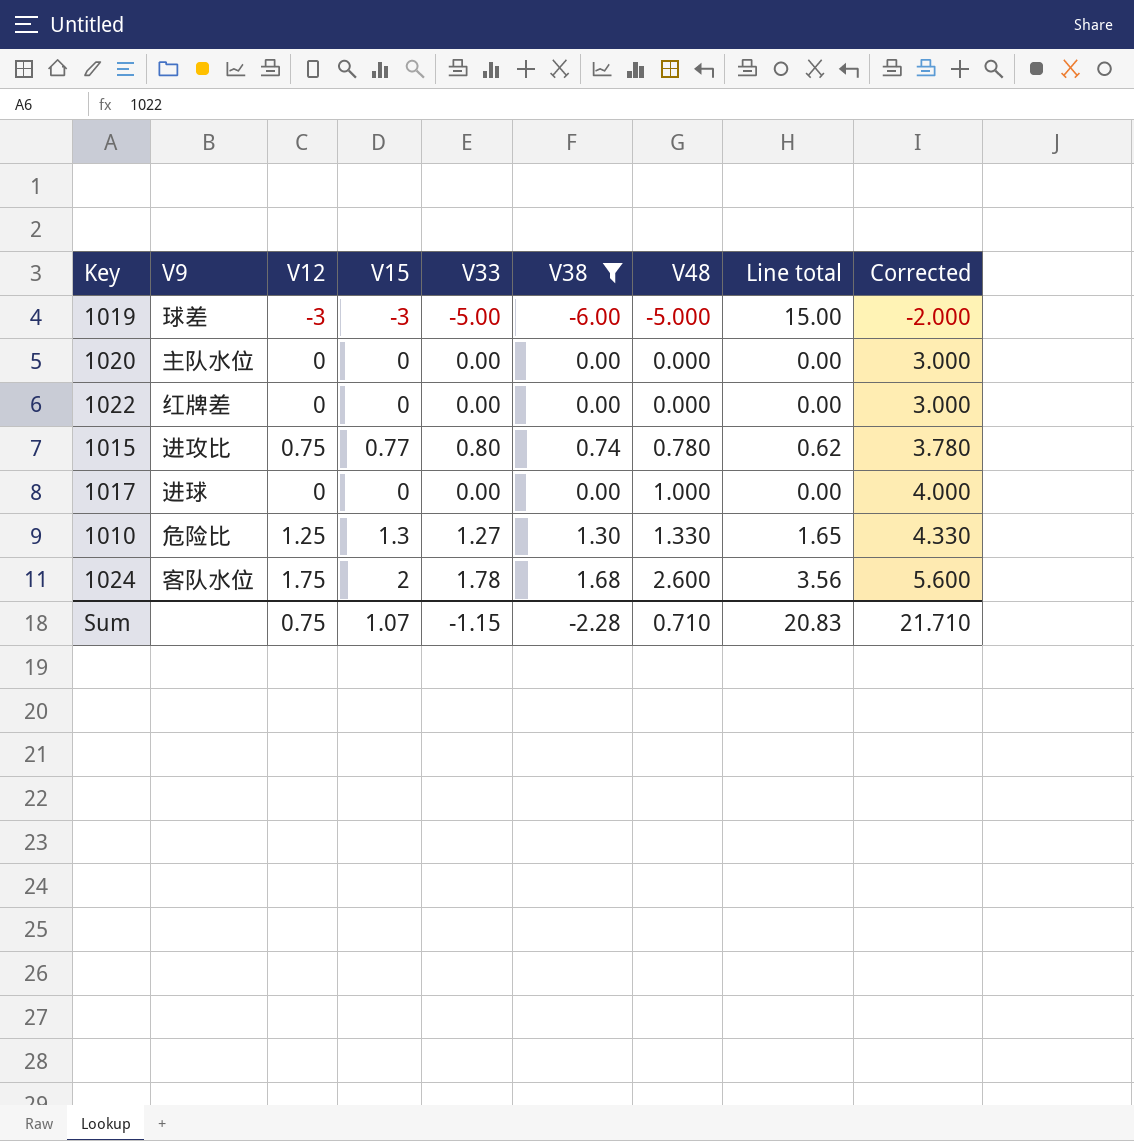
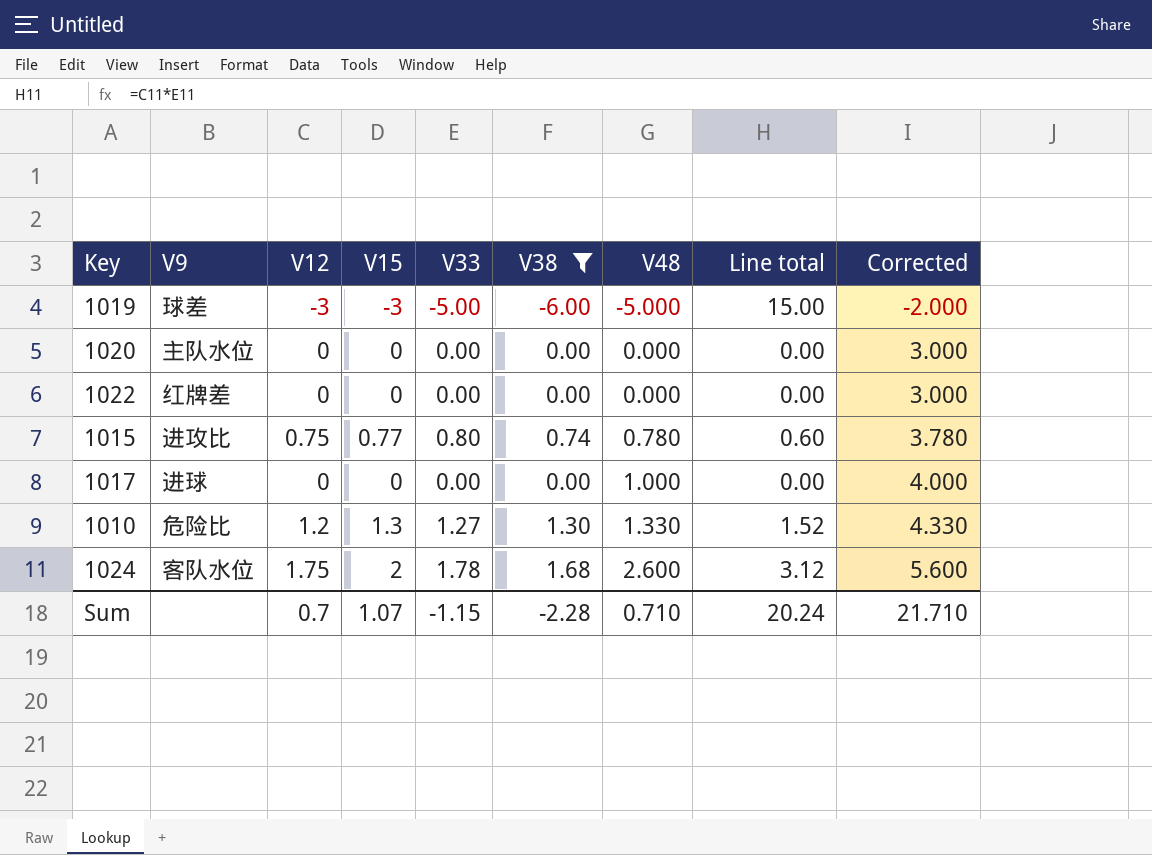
column Line total | formula: [V15] * [V33] -> [V12] * [V33]
1010 | V12: 1.25 -> 1.2
Sum | V12: 0.75 -> 0.7
Sum | Line total: 20.83 -> 20.24

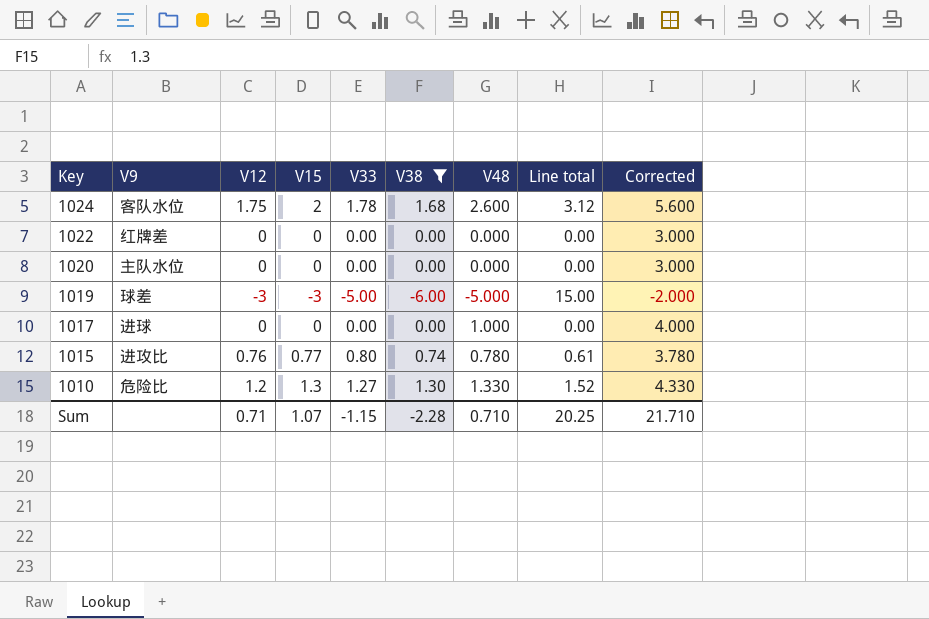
row order: V48 ascending -> Key descending
1015 | V12: 0.75 -> 0.76
1015 | Line total: 0.60 -> 0.61
Sum | V12: 0.7 -> 0.71
Sum | Line total: 20.24 -> 20.25

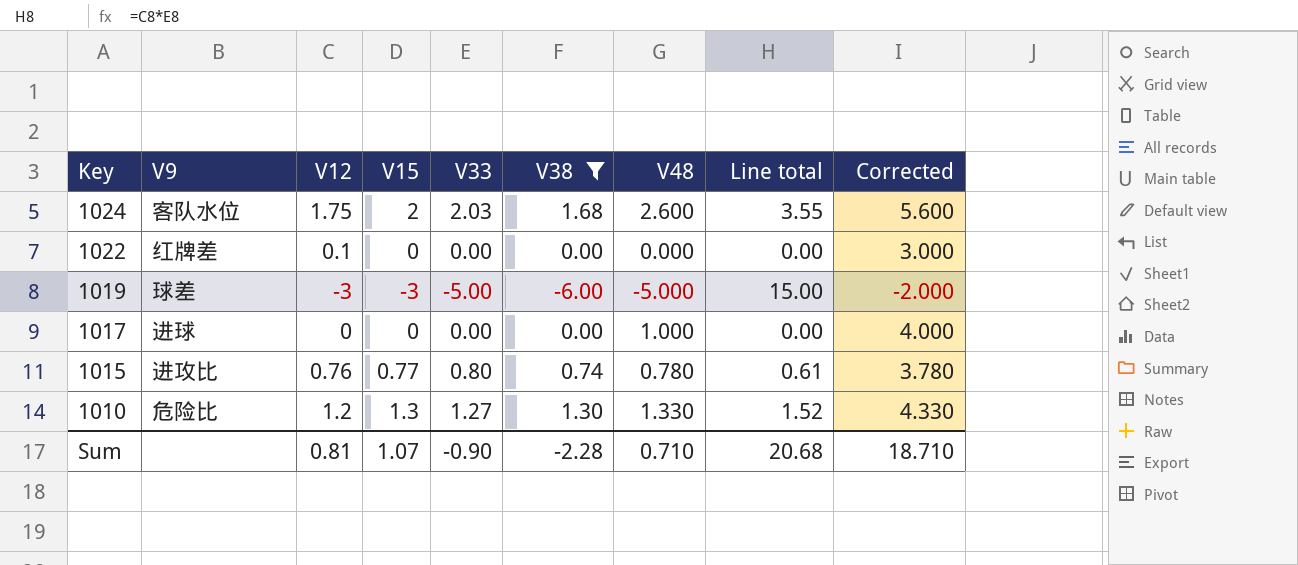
row 1020: 主队水位 | 0 | 0 | 0.00 | 0.00 | 0.000 | 0.00 | 3.000 -> none
1024 | V33: 1.78 -> 2.03
1024 | Line total: 3.12 -> 3.55
1022 | V12: 0 -> 0.1
Sum | V12: 0.71 -> 0.81
Sum | V33: -1.15 -> -0.90
Sum | Line total: 20.25 -> 20.68
Sum | Corrected: 21.710 -> 18.710

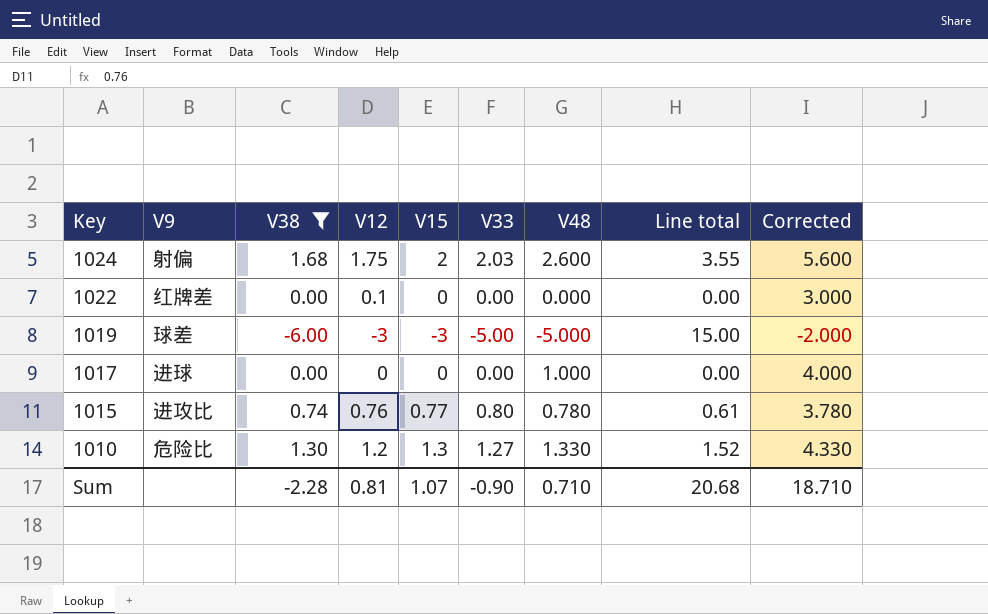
column V38 | position: 6 -> 3
1024 | V9: 客队水位 -> 射偏

